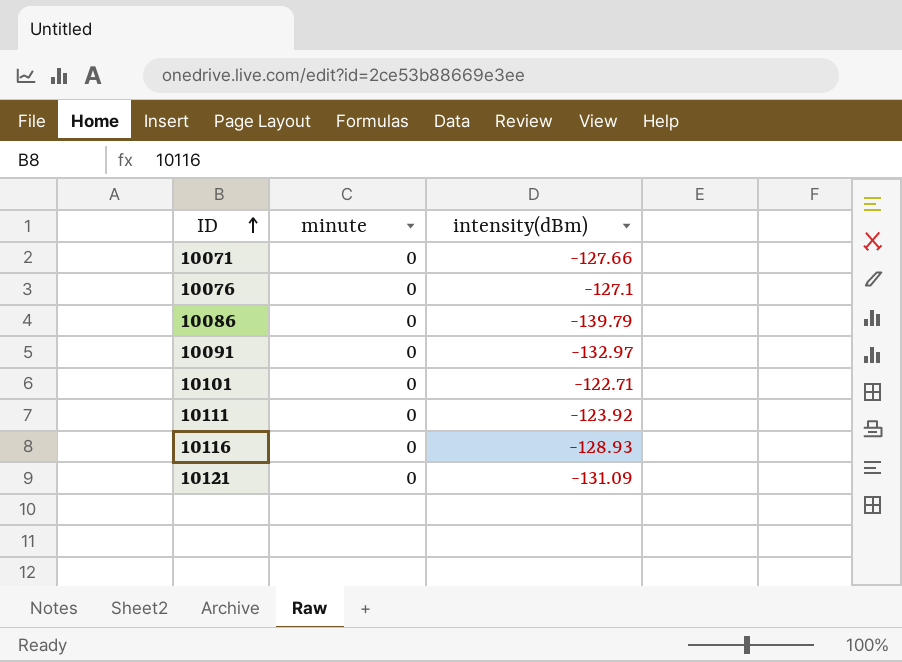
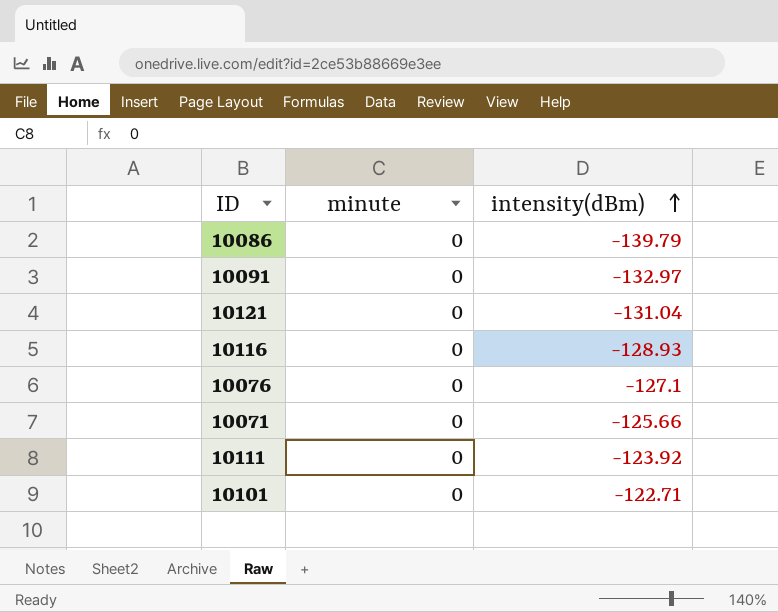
row order: ID ascending -> intensity(dBm) ascending
10121 | intensity(dBm): -131.09 -> -131.04
10071 | intensity(dBm): -127.66 -> -125.66

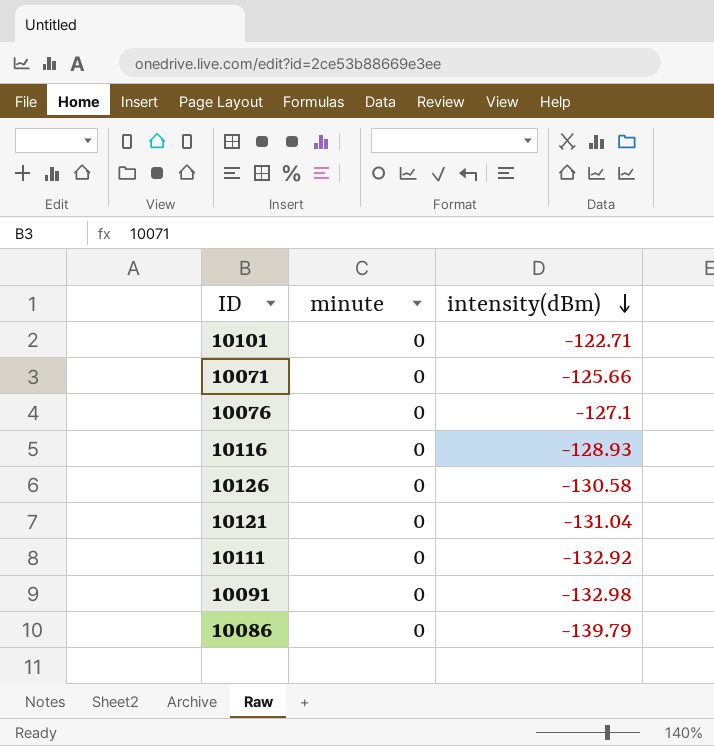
row order: intensity(dBm) ascending -> intensity(dBm) descending
row 10126: none -> 0 | -130.58
10111 | intensity(dBm): -123.92 -> -132.92
10091 | intensity(dBm): -132.97 -> -132.98

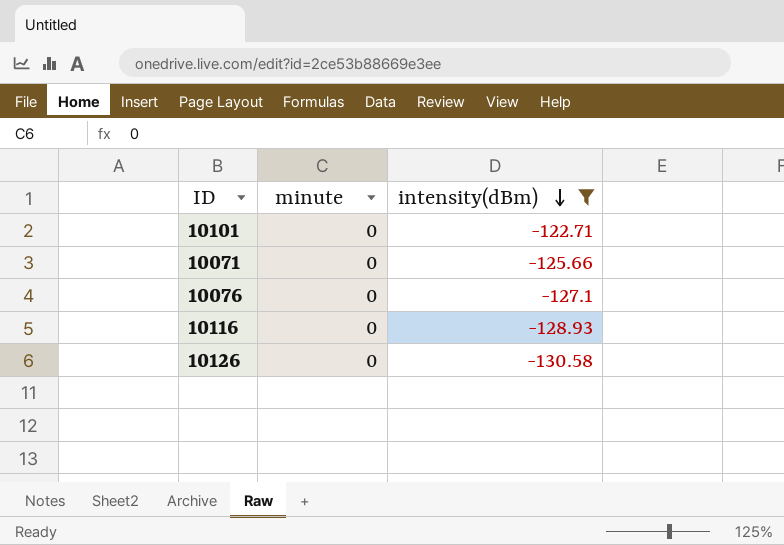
filter: none -> intensity(dBm) >= -130.58

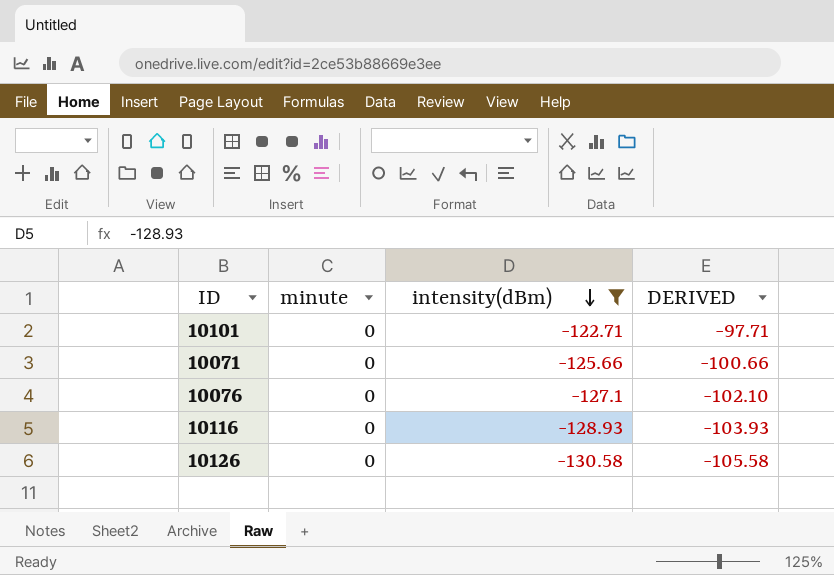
column DERIVED | formula: none -> [intensity(dBm)] + 25

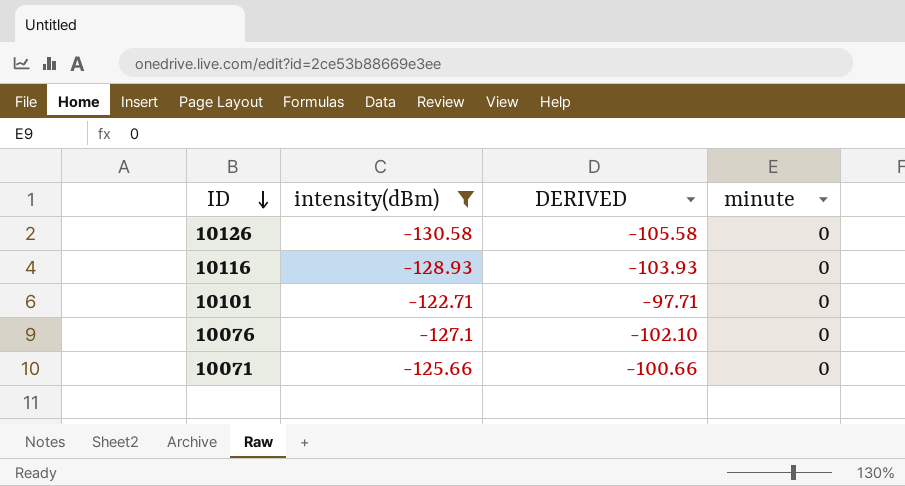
row order: intensity(dBm) descending -> ID descending
column minute | position: 2 -> 4

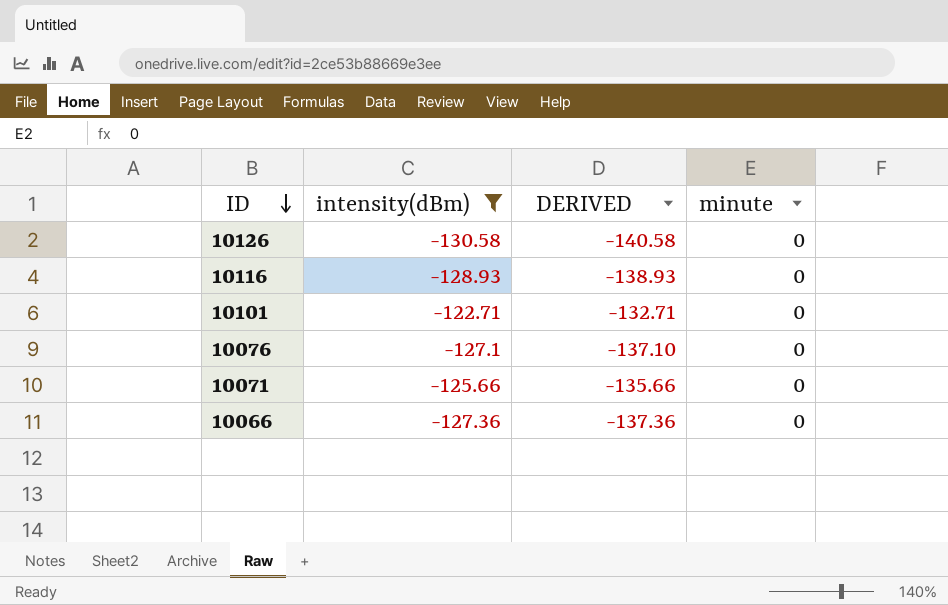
column DERIVED | formula: [intensity(dBm)] + 25 -> [intensity(dBm)] - 10
row 10066: none -> -127.36 | -137.36 | 0

